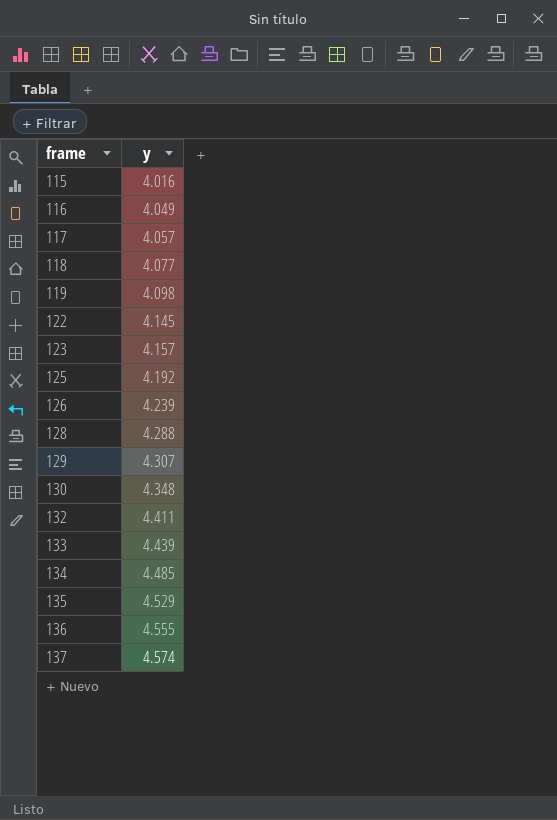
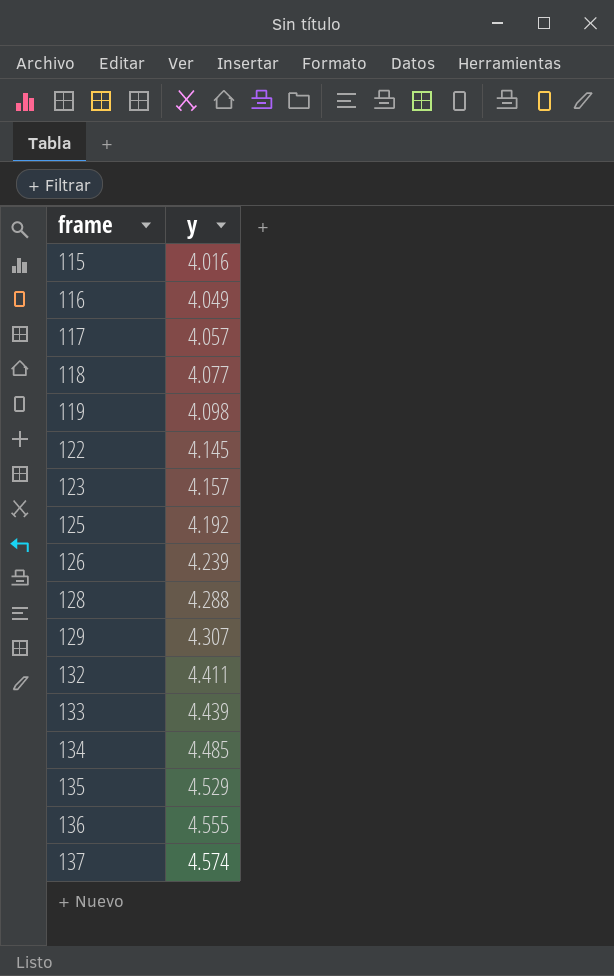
row 130: 4.348 -> none

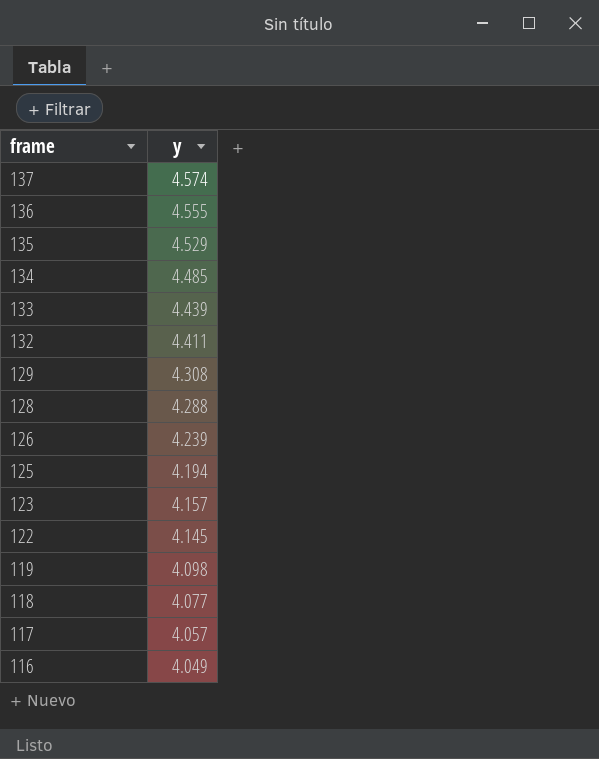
row order: frame ascending -> frame descending
row 115: 4.016 -> none
129 | y: 4.307 -> 4.308
125 | y: 4.192 -> 4.194

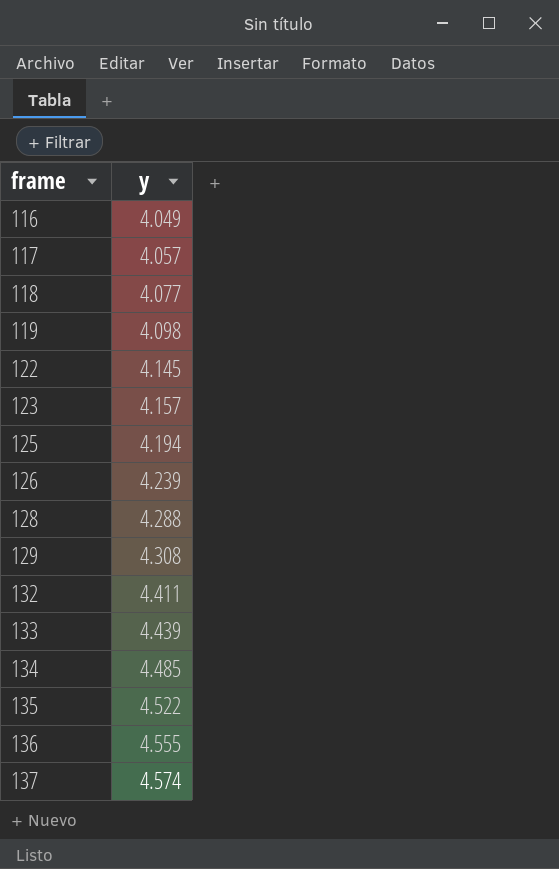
row order: frame descending -> frame ascending
135 | y: 4.529 -> 4.522

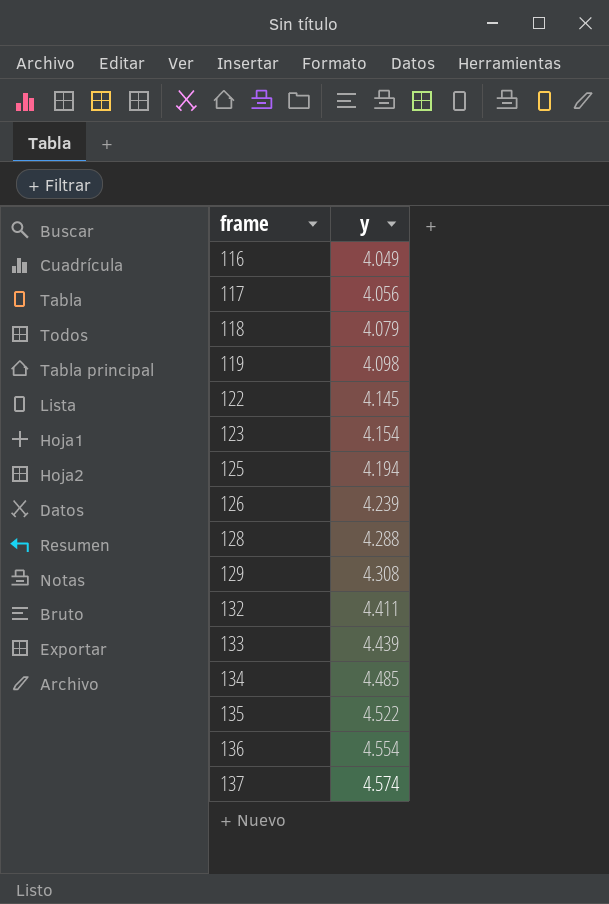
117 | y: 4.057 -> 4.056
118 | y: 4.077 -> 4.079
123 | y: 4.157 -> 4.154
136 | y: 4.555 -> 4.554

